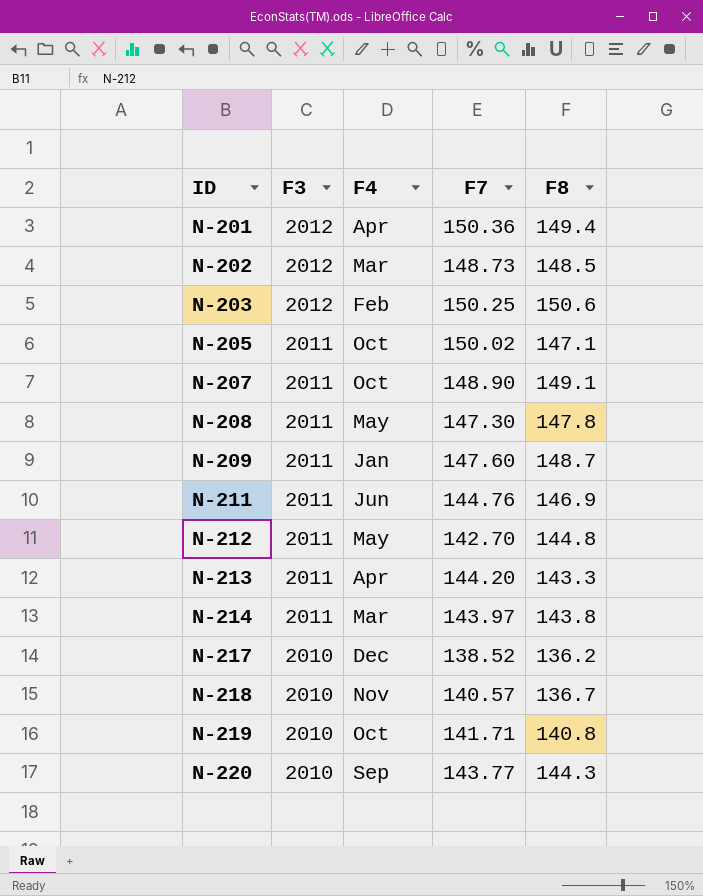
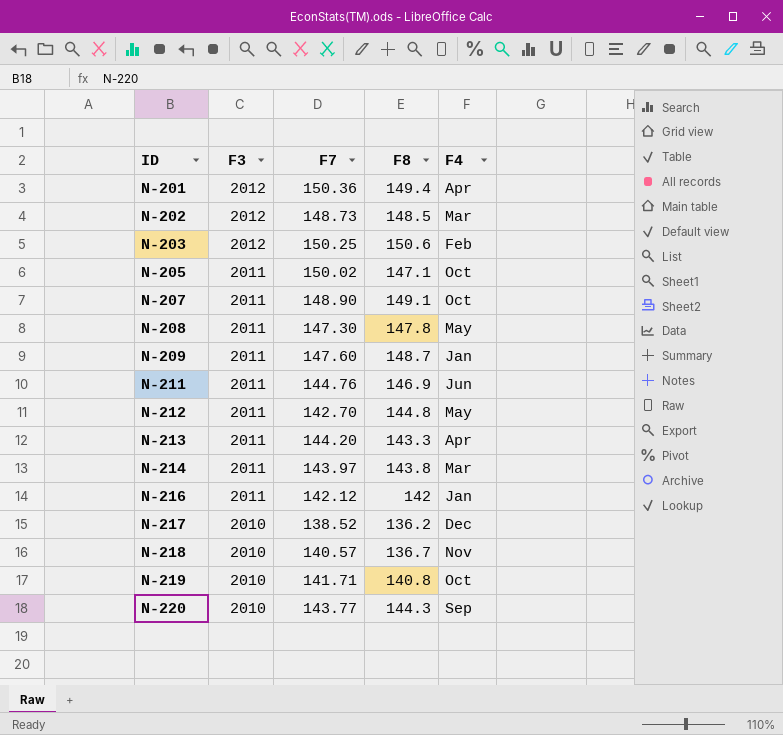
column F4 | position: 3 -> 5
row N-216: none -> 2011 | 142.12 | 142 | Jan

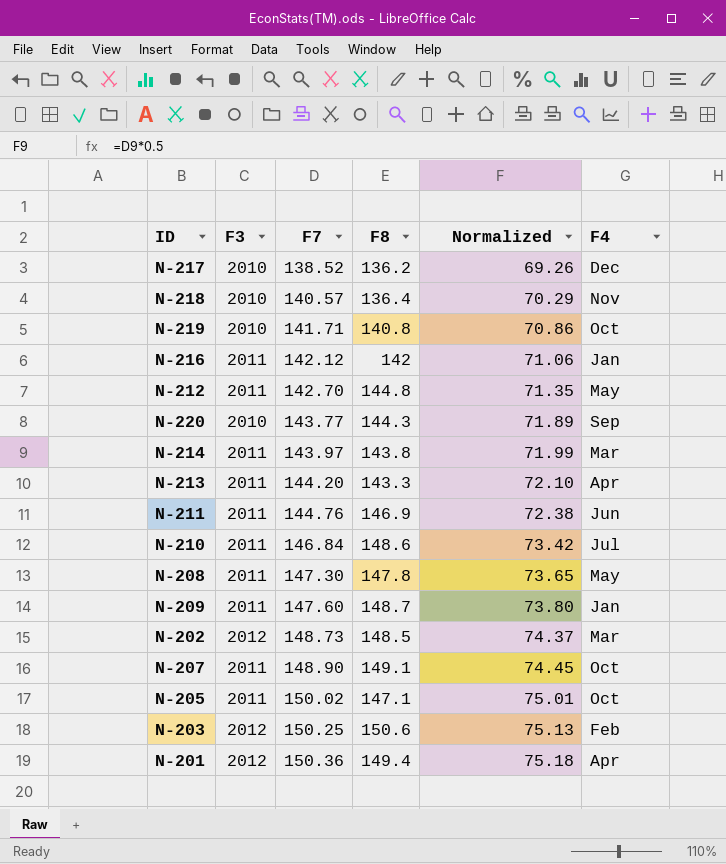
row order: ID ascending -> F7 ascending
column Normalized | formula: none -> [F7] * 0.5
N-218 | F8: 136.7 -> 136.4
row N-210: none -> 2011 | 146.84 | 148.6 | 73.42 | Jul

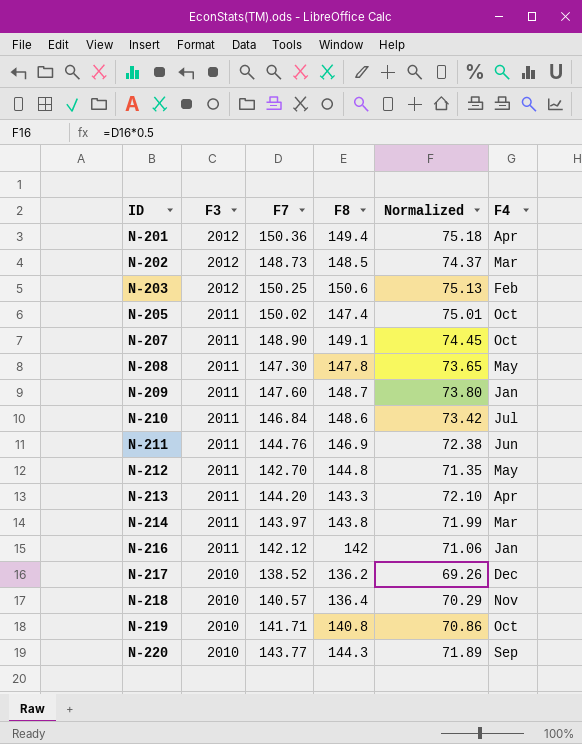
row order: F7 ascending -> ID ascending
N-205 | F8: 147.1 -> 147.4

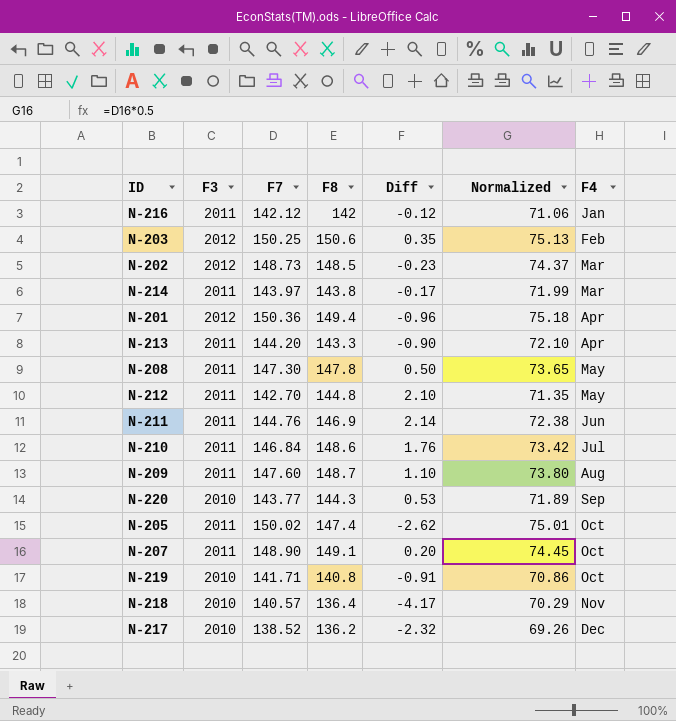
row order: ID ascending -> F4 ascending
column Diff | formula: none -> [F8] - [F7]
N-209 | F4: Jan -> Aug

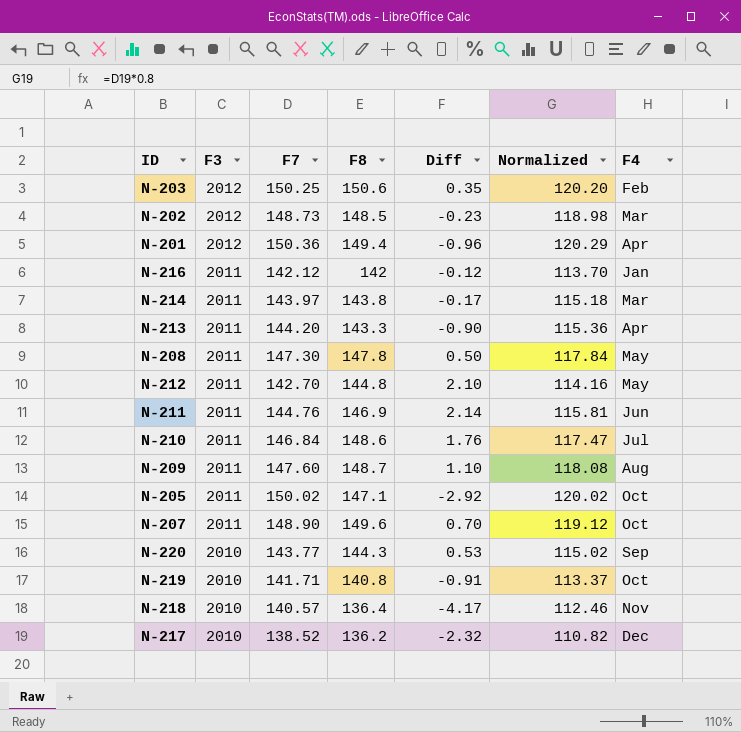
row order: F4 ascending -> F3 descending
column Normalized | formula: [F7] * 0.5 -> [F7] * 0.8
N-205 | F8: 147.4 -> 147.1
N-205 | Diff: -2.62 -> -2.92
N-207 | F8: 149.1 -> 149.6
N-207 | Diff: 0.20 -> 0.70

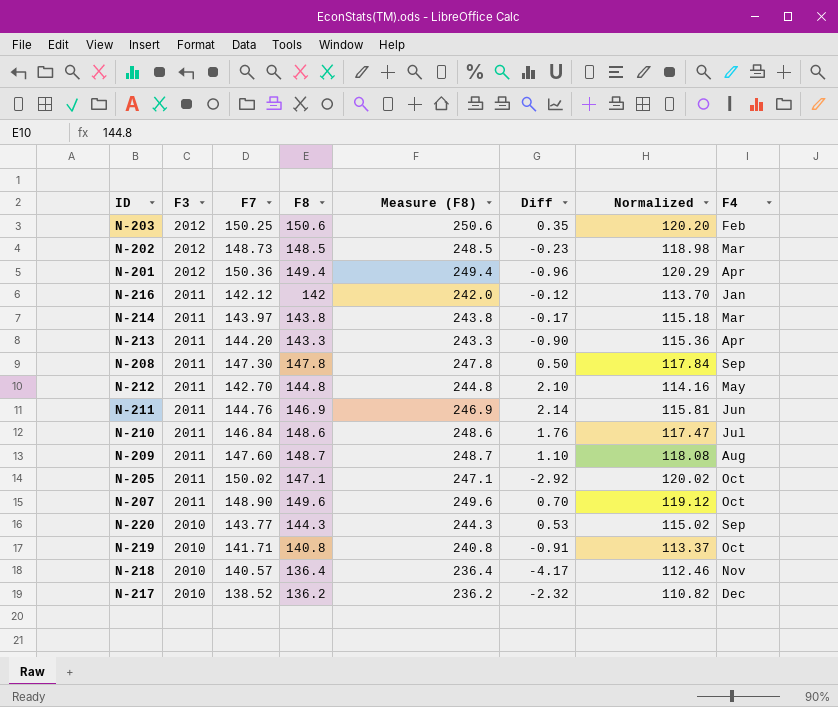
column Measure (F8) | formula: none -> [F8] + 100
N-208 | F4: May -> Sep

